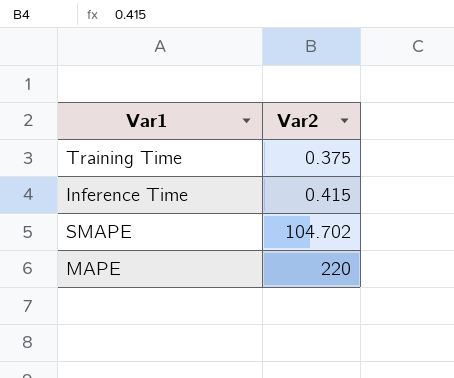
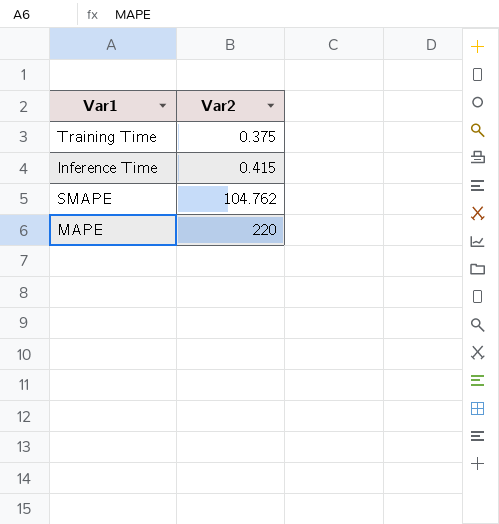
SMAPE | Var2: 104.702 -> 104.762

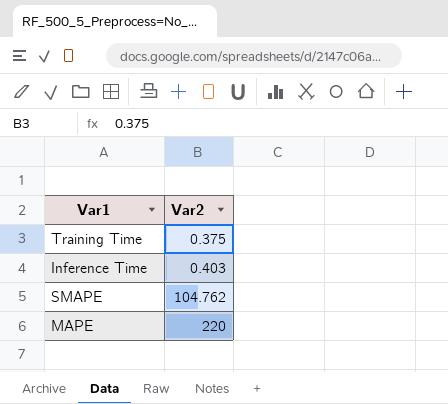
Inference Time | Var2: 0.415 -> 0.403

